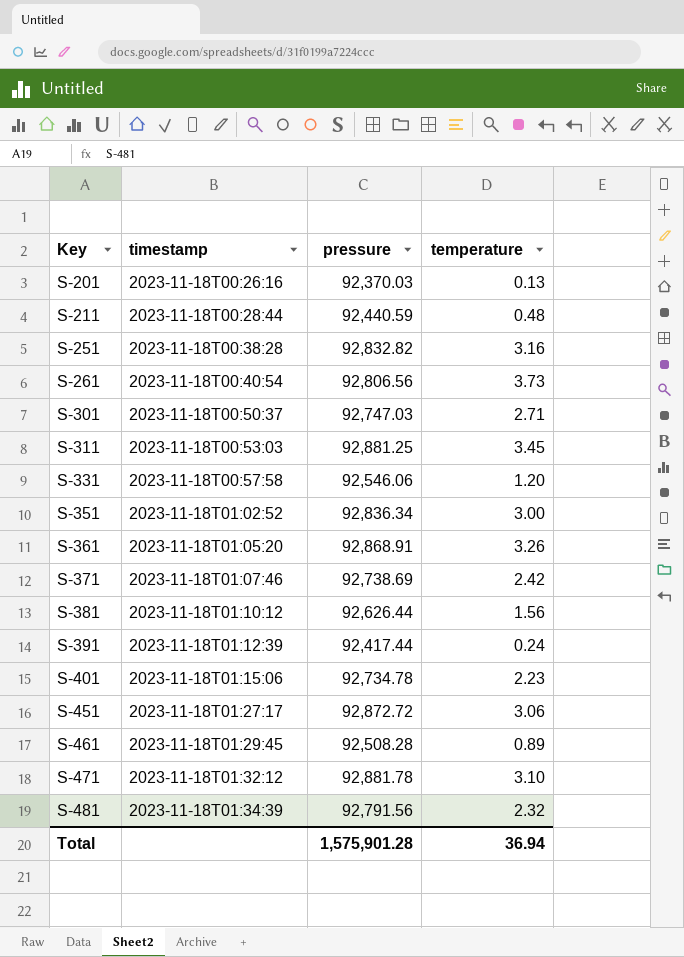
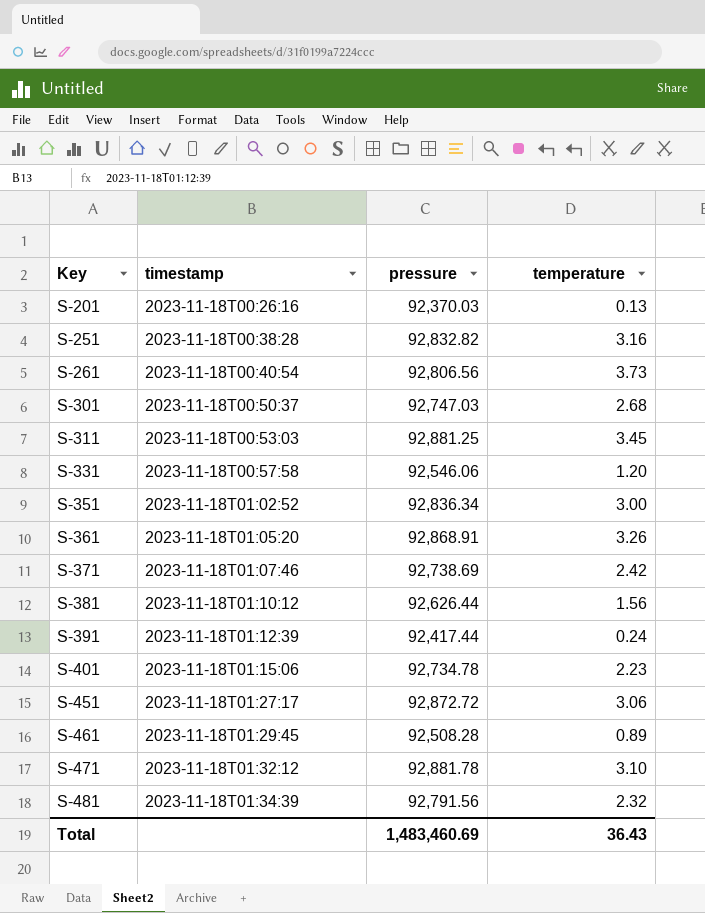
row S-211: 2023-11-18T00:28:44 | 92,440.59 | 0.48 -> none
S-301 | temperature: 2.71 -> 2.68
Total | pressure: 1,575,901.28 -> 1,483,460.69
Total | temperature: 36.94 -> 36.43

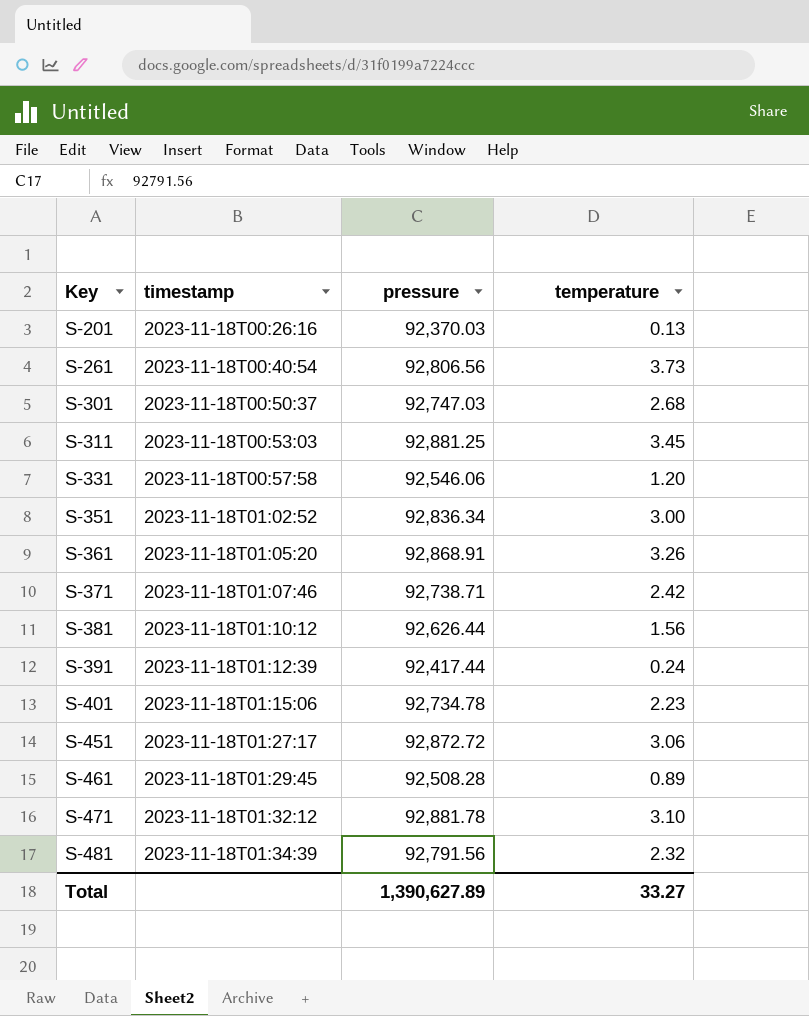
row S-251: 2023-11-18T00:38:28 | 92,832.82 | 3.16 -> none
S-371 | pressure: 92,738.69 -> 92,738.71
Total | pressure: 1,483,460.69 -> 1,390,627.89
Total | temperature: 36.43 -> 33.27

